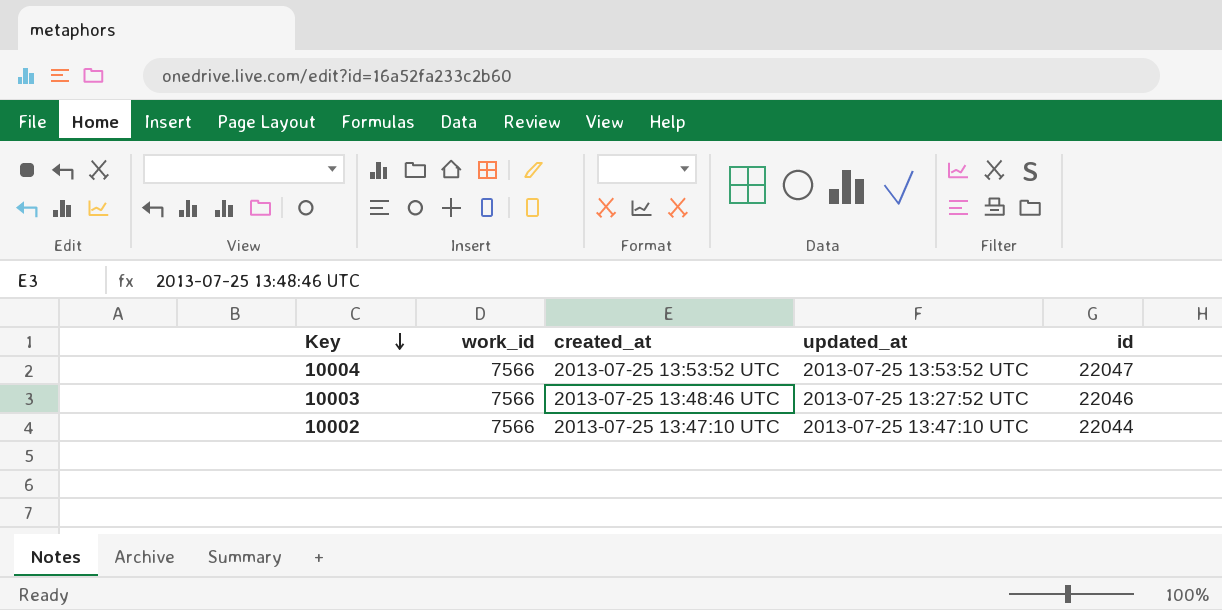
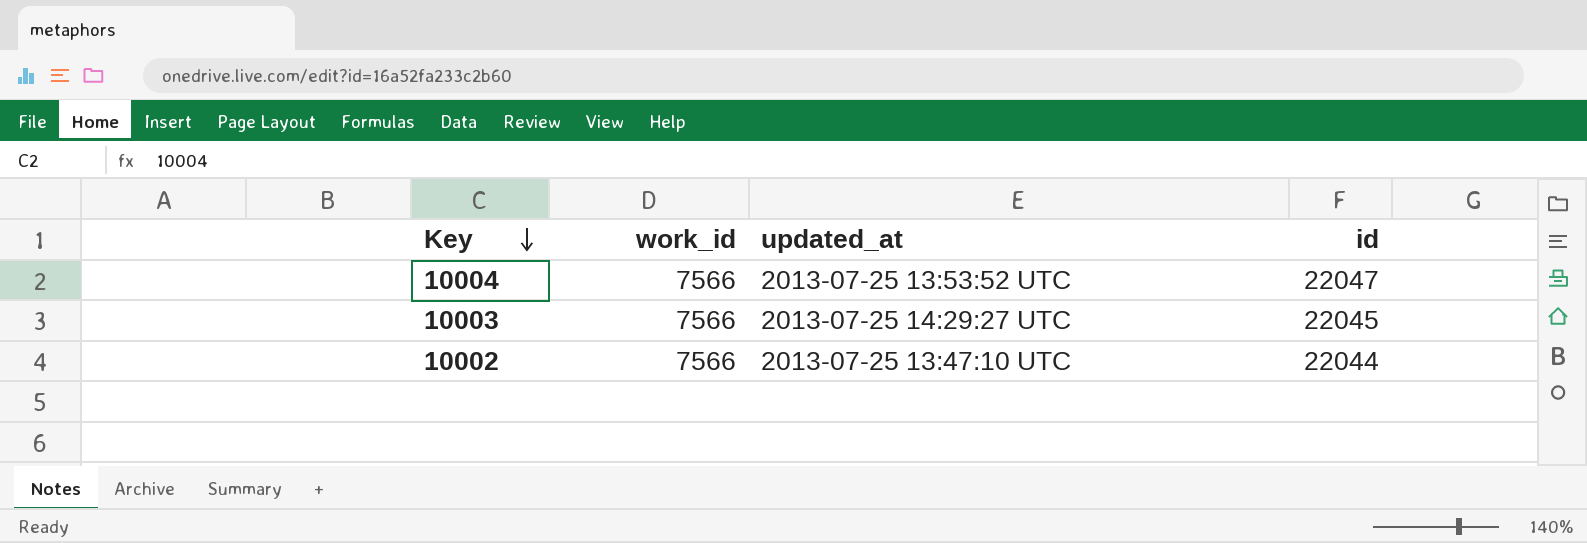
column created_at | position: 3 -> none
10003 | updated_at: 2013-07-25 13:27:52 UTC -> 2013-07-25 14:29:27 UTC
10003 | id: 22046 -> 22045

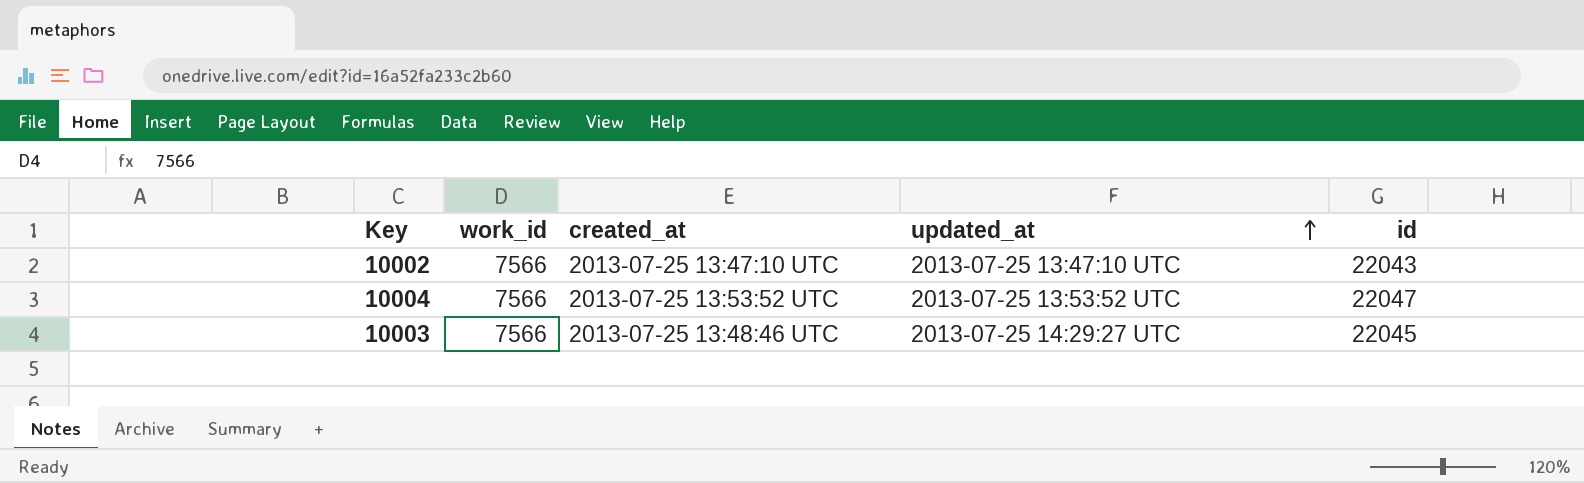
row order: Key descending -> updated_at ascending
column created_at | position: none -> 3
10002 | id: 22044 -> 22043

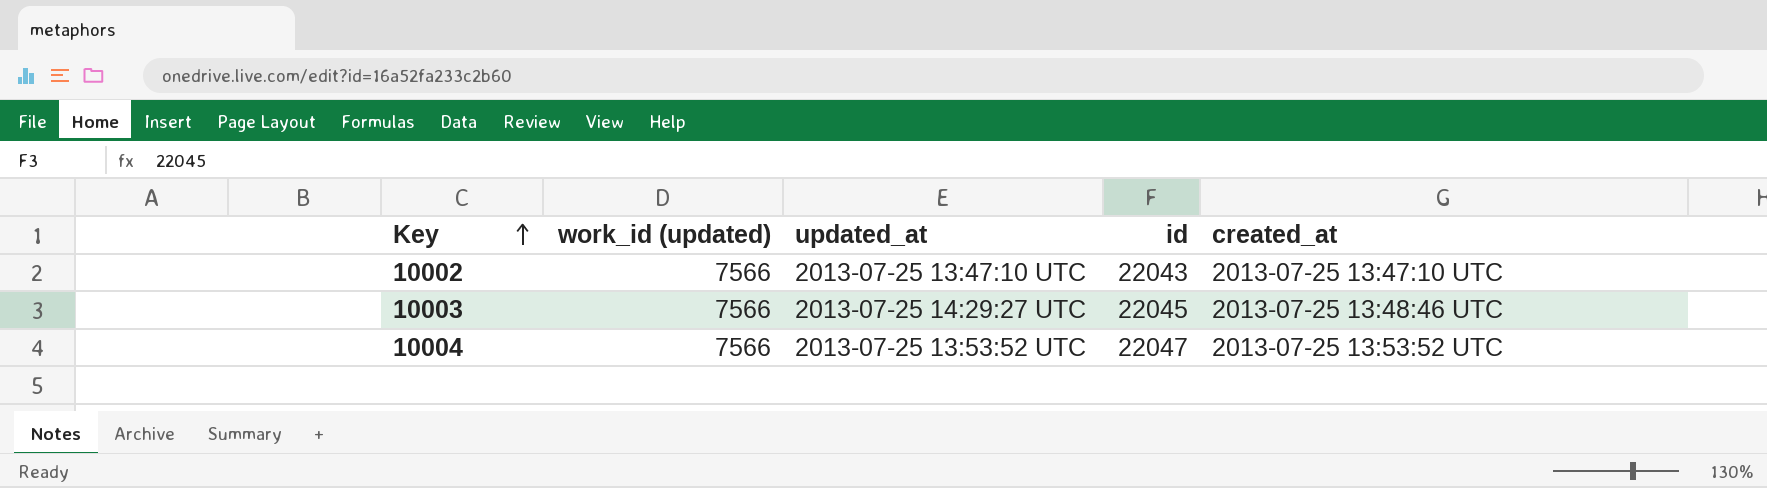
row order: updated_at ascending -> Key ascending
column name: work_id -> work_id (updated)
column created_at | position: 3 -> 5

